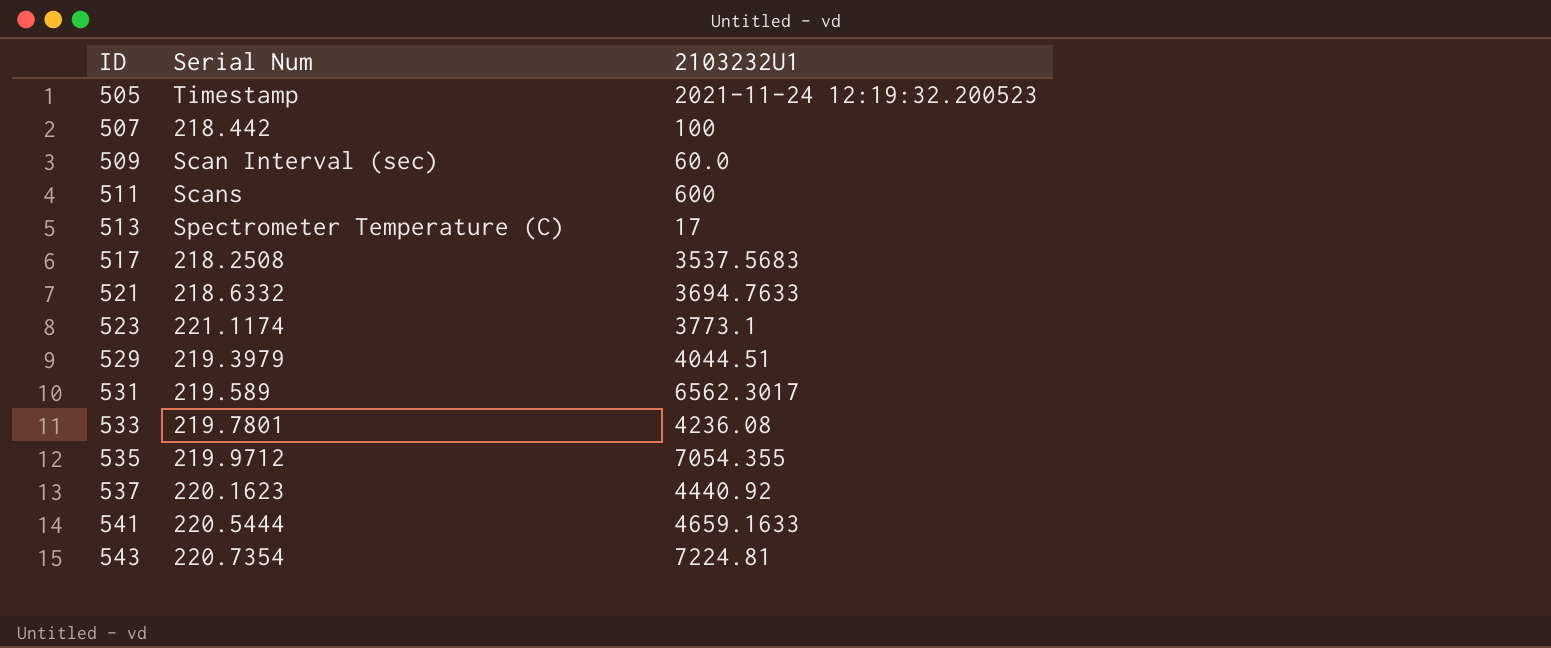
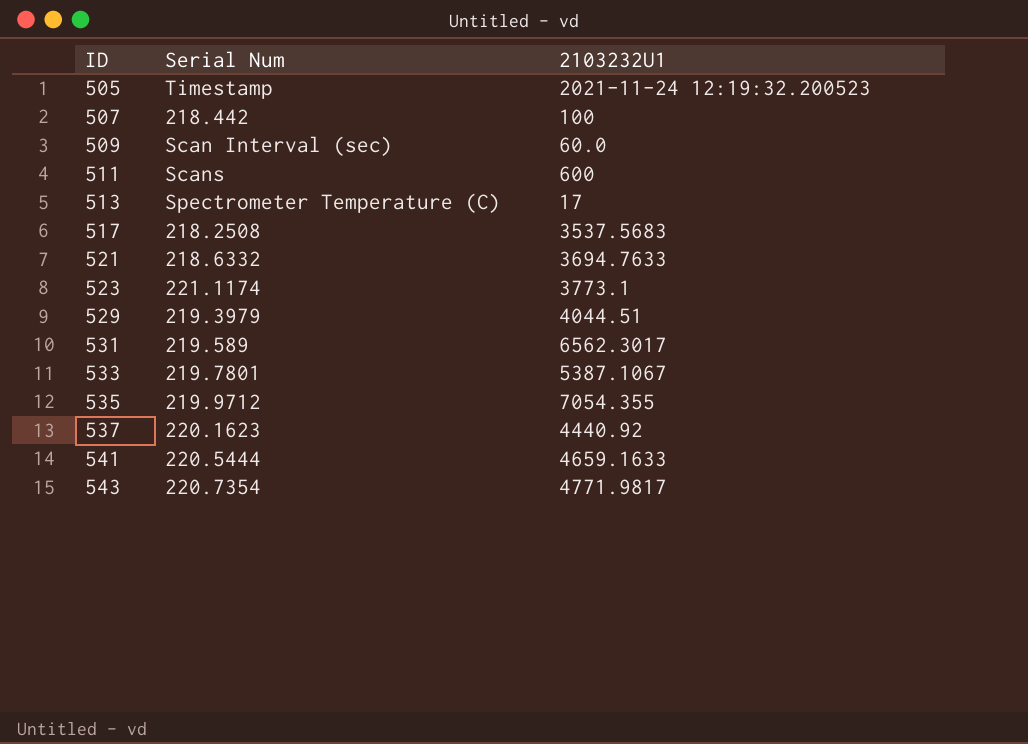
533 | 2103232U1: 4236.08 -> 5387.1067
543 | 2103232U1: 7224.81 -> 4771.9817

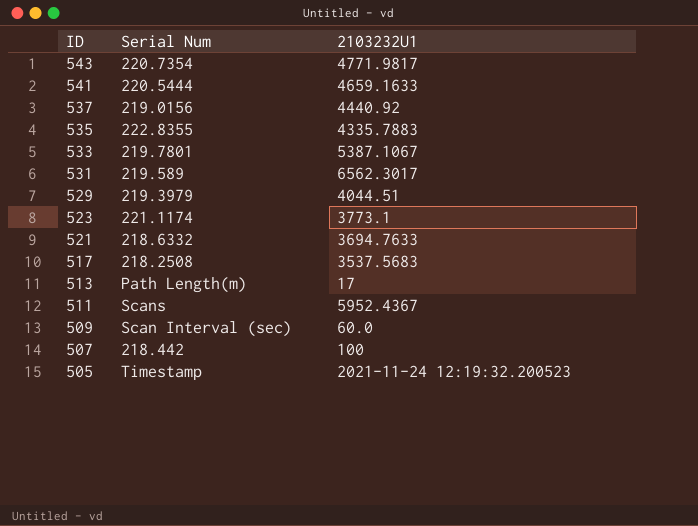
row order: ID ascending -> ID descending
537 | Serial Num: 220.1623 -> 219.0156
535 | Serial Num: 219.9712 -> 222.8355
535 | 2103232U1: 7054.355 -> 4335.7883
513 | Serial Num: Spectrometer Temperature (C) -> Path Length(m)
511 | 2103232U1: 600 -> 5952.4367

